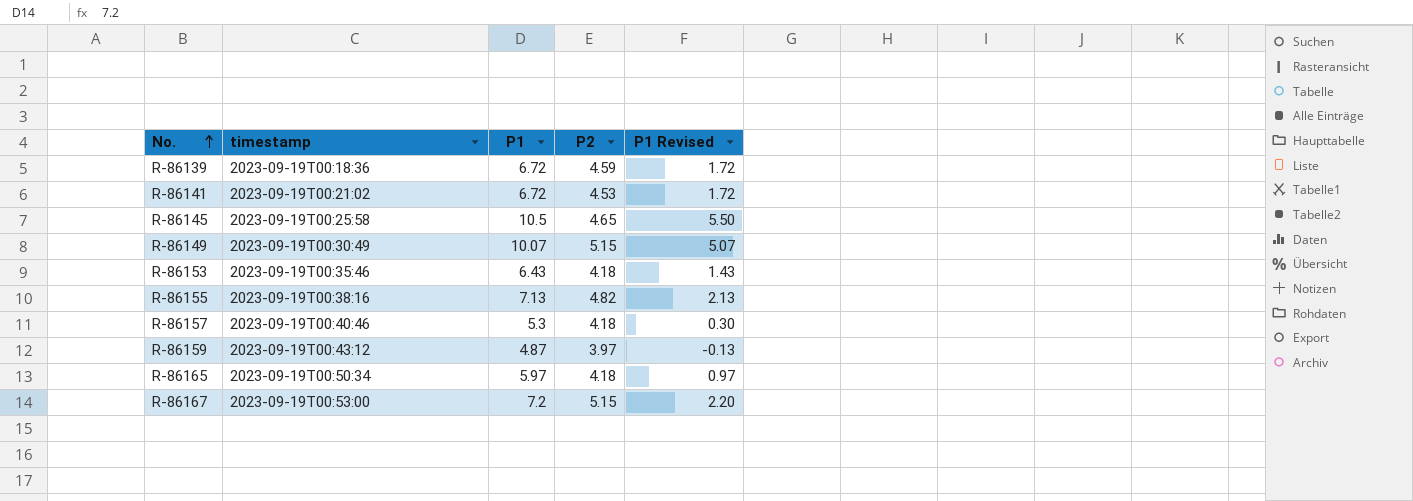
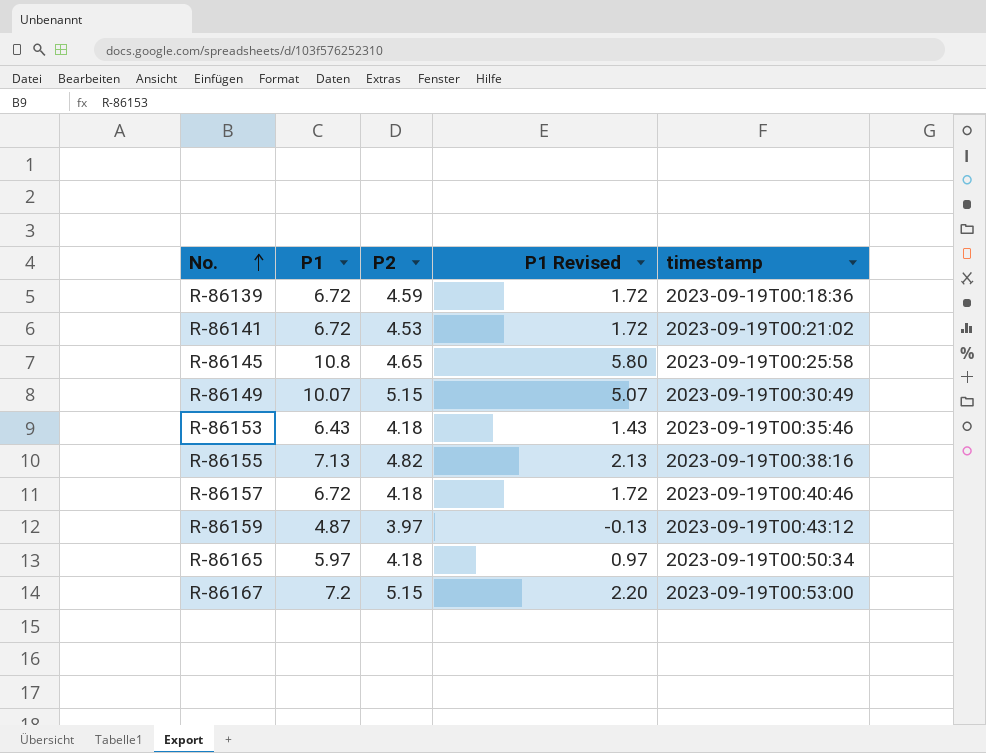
column timestamp | position: 2 -> 5
R-86145 | P1: 10.5 -> 10.8
R-86145 | P1 Revised: 5.50 -> 5.80
R-86157 | P1: 5.3 -> 6.72
R-86157 | P1 Revised: 0.30 -> 1.72

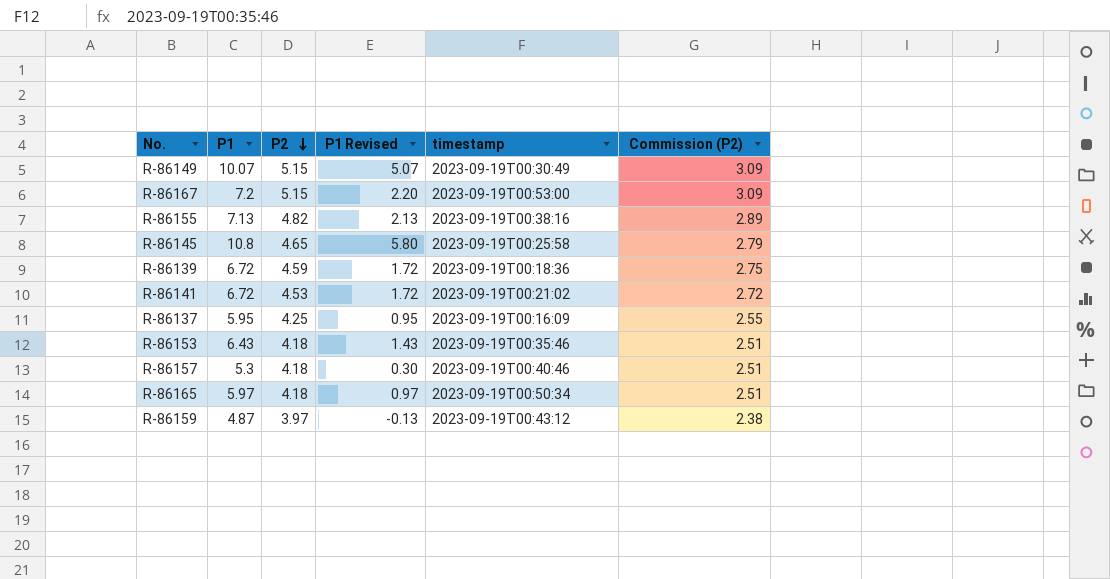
row order: No. ascending -> P2 descending
column Commission (P2) | formula: none -> [P2] * 0.6
row R-86137: none -> 5.95 | 4.25 | 0.95 | 2023-09-19T00:16:09 | 2.55
R-86157 | P1: 6.72 -> 5.3
R-86157 | P1 Revised: 1.72 -> 0.30

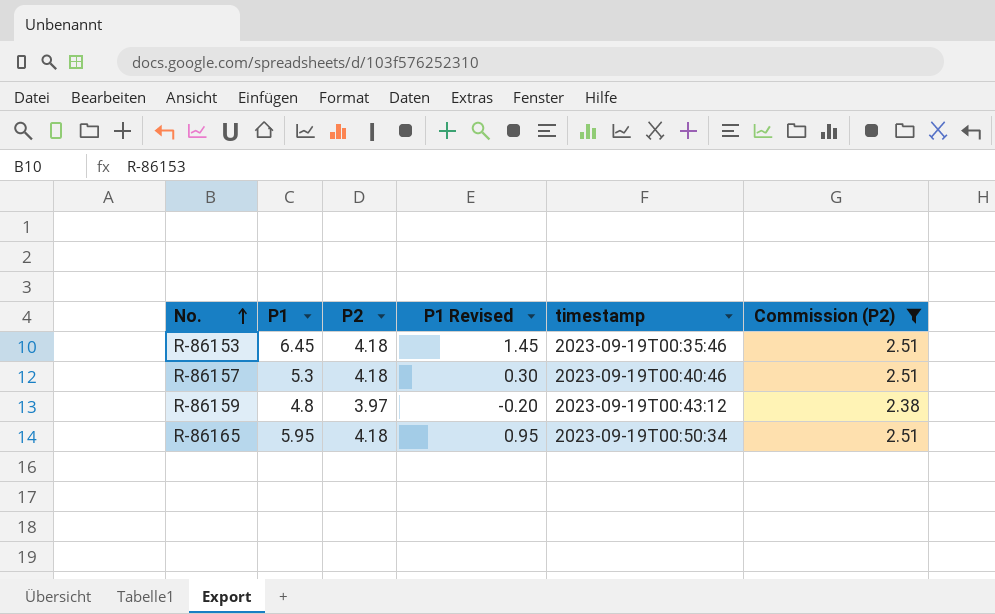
filter: none -> Commission (P2) <= 2.51
row order: P2 descending -> No. ascending
R-86153 | P1: 6.43 -> 6.45
R-86153 | P1 Revised: 1.43 -> 1.45
R-86159 | P1: 4.87 -> 4.8
R-86159 | P1 Revised: -0.13 -> -0.20
R-86165 | P1: 5.97 -> 5.95
R-86165 | P1 Revised: 0.97 -> 0.95

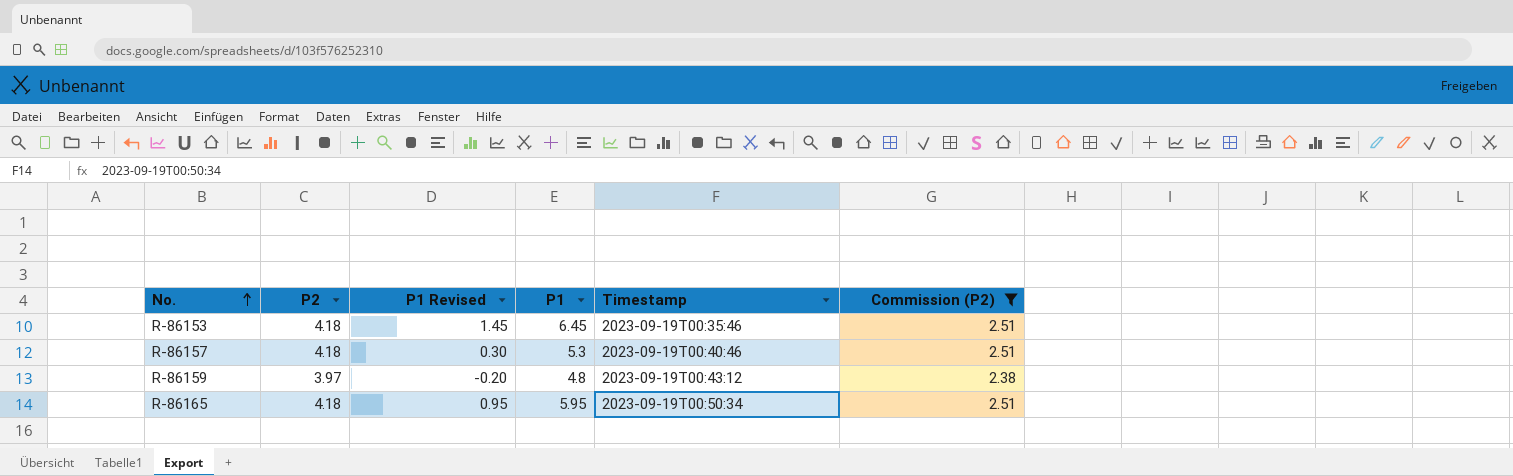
column P1 | position: 2 -> 4
column name: timestamp -> Timestamp

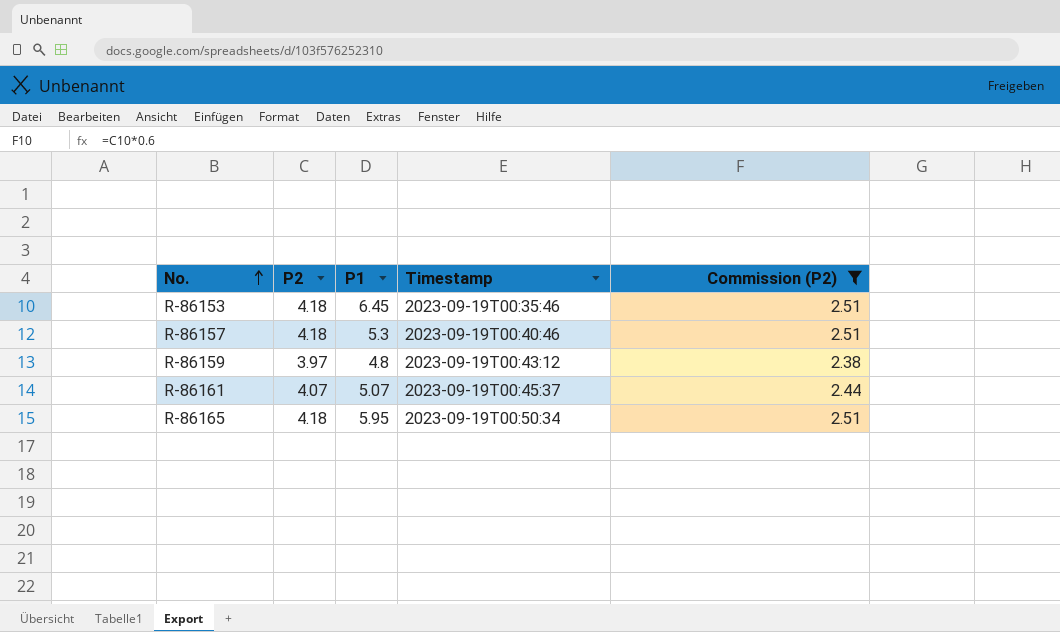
column P1 Revised | formula: [P1] - 5 -> none
row R-86161: none -> 4.07 | 5.07 | 2023-09-19T00:45:37 | 2.44

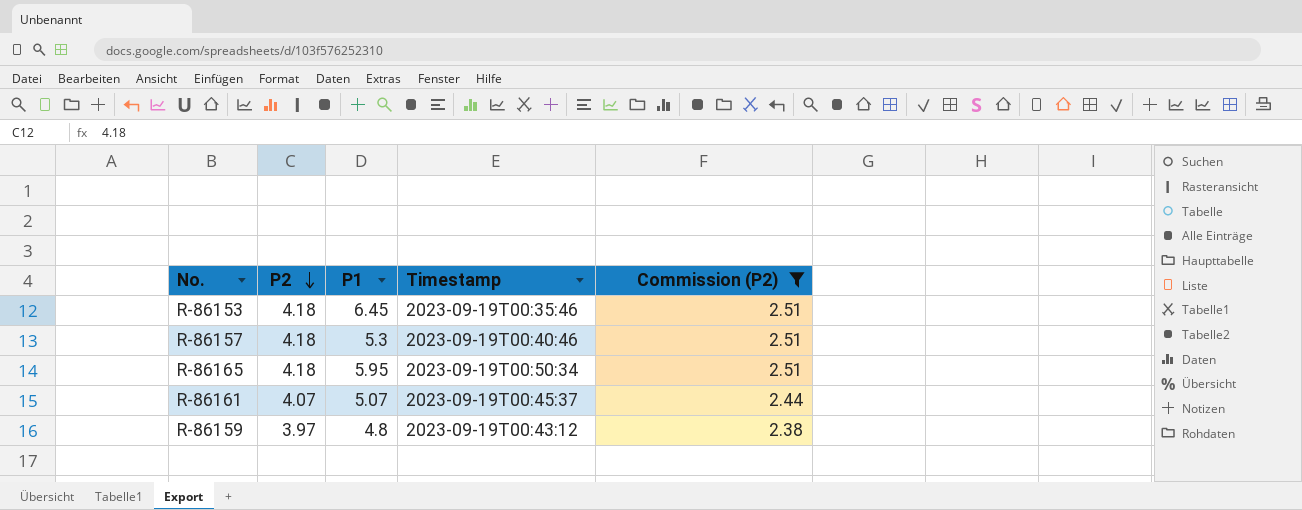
row order: No. ascending -> P2 descending

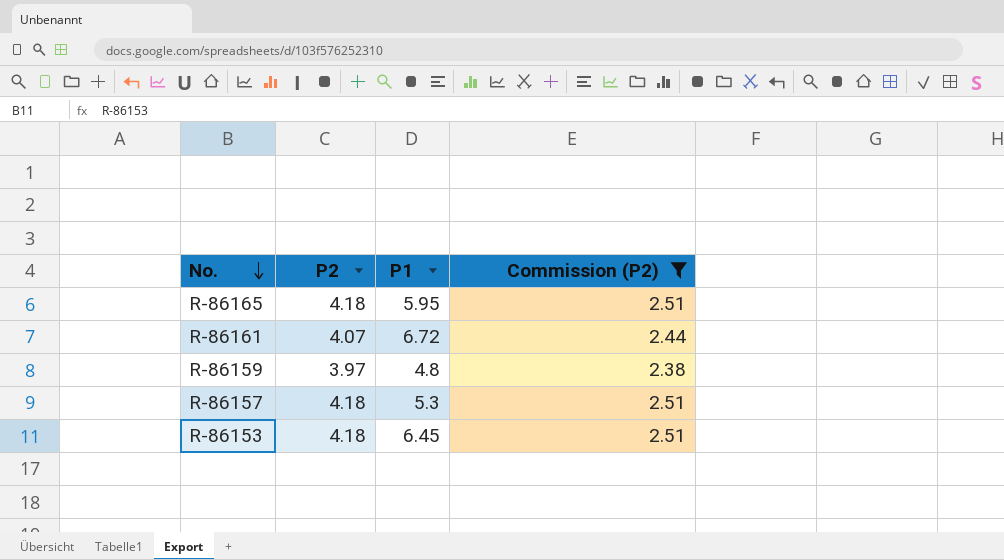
row order: P2 descending -> No. descending
column Timestamp | position: 4 -> none
R-86161 | P1: 5.07 -> 6.72

